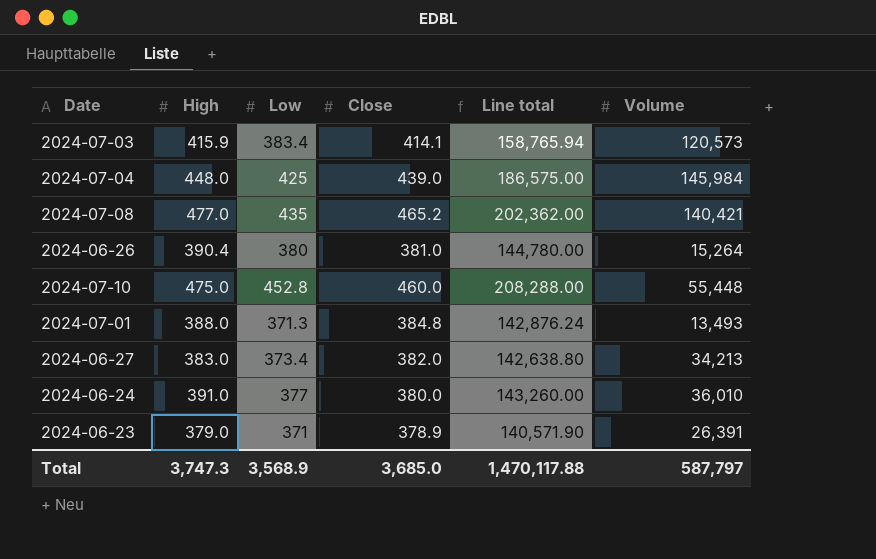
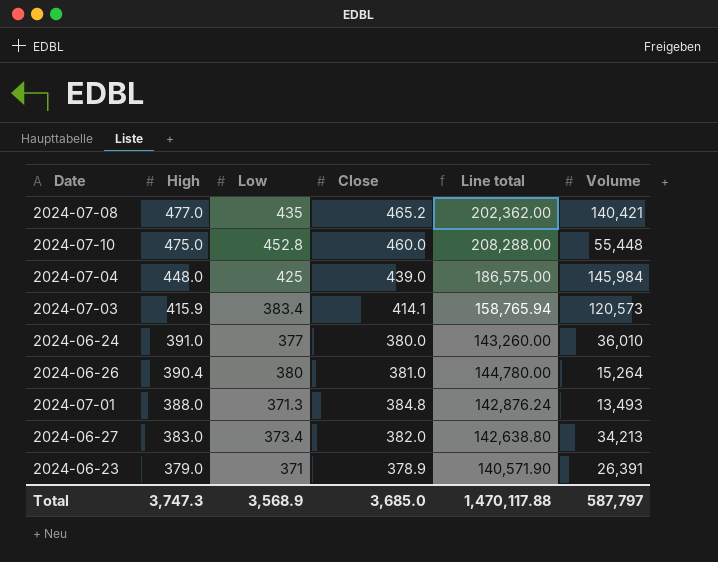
row order: none -> High descending

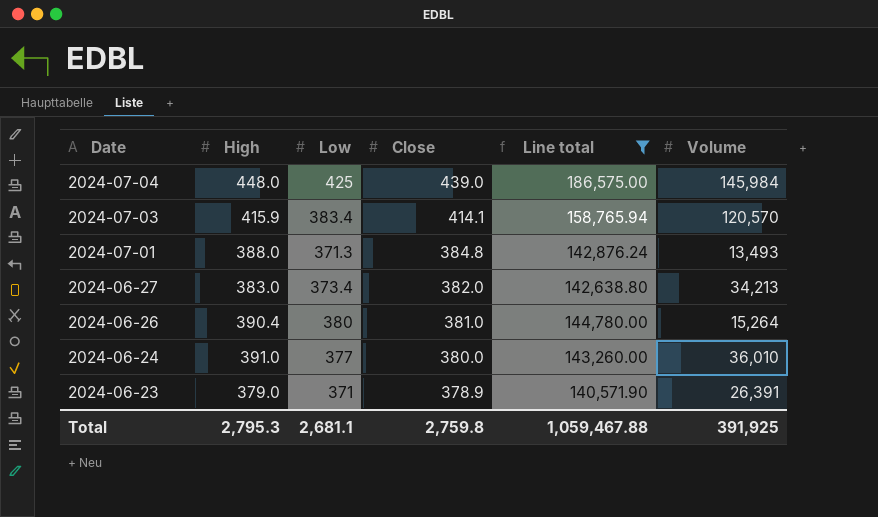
filter: none -> Line total <= 186,575.00
row order: High descending -> Date descending
2024-07-03 | Volume: 120,573 -> 120,570
Total | High: 3,747.3 -> 2,795.3
Total | Low: 3,568.9 -> 2,681.1
Total | Close: 3,685.0 -> 2,759.8
Total | Line total: 1,470,117.88 -> 1,059,467.88
Total | Volume: 587,797 -> 391,925

